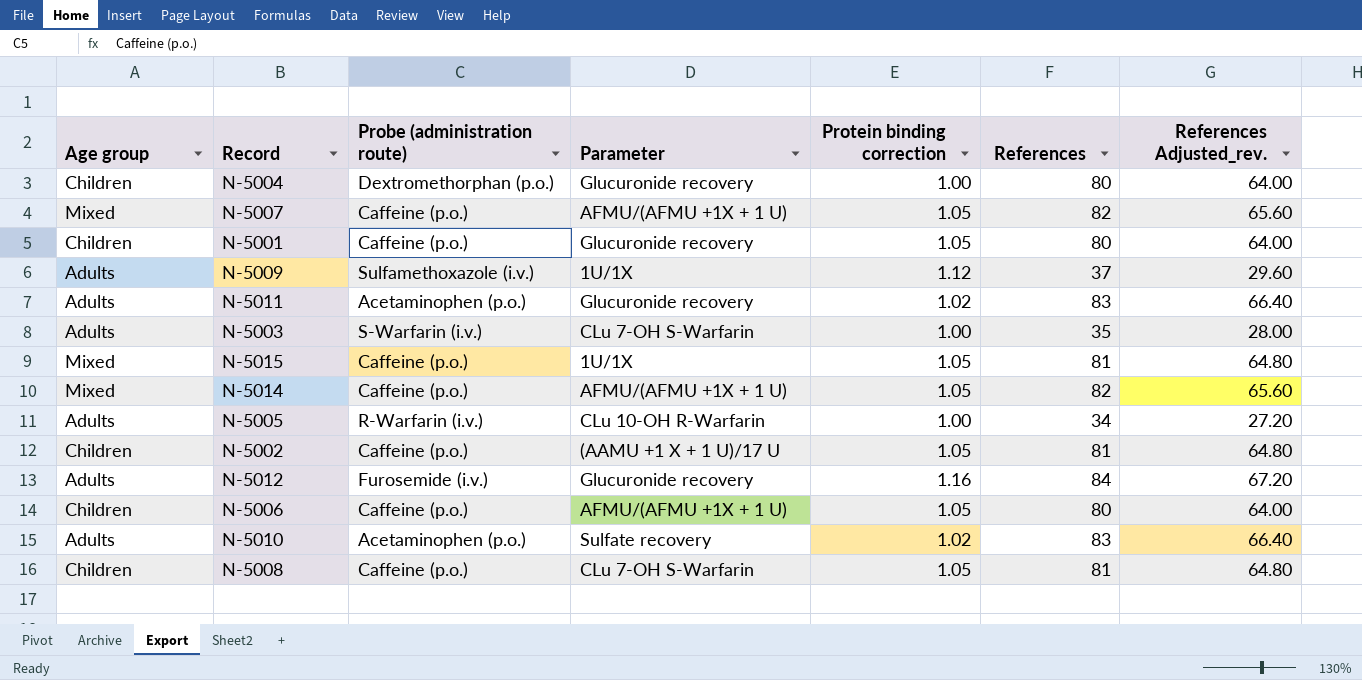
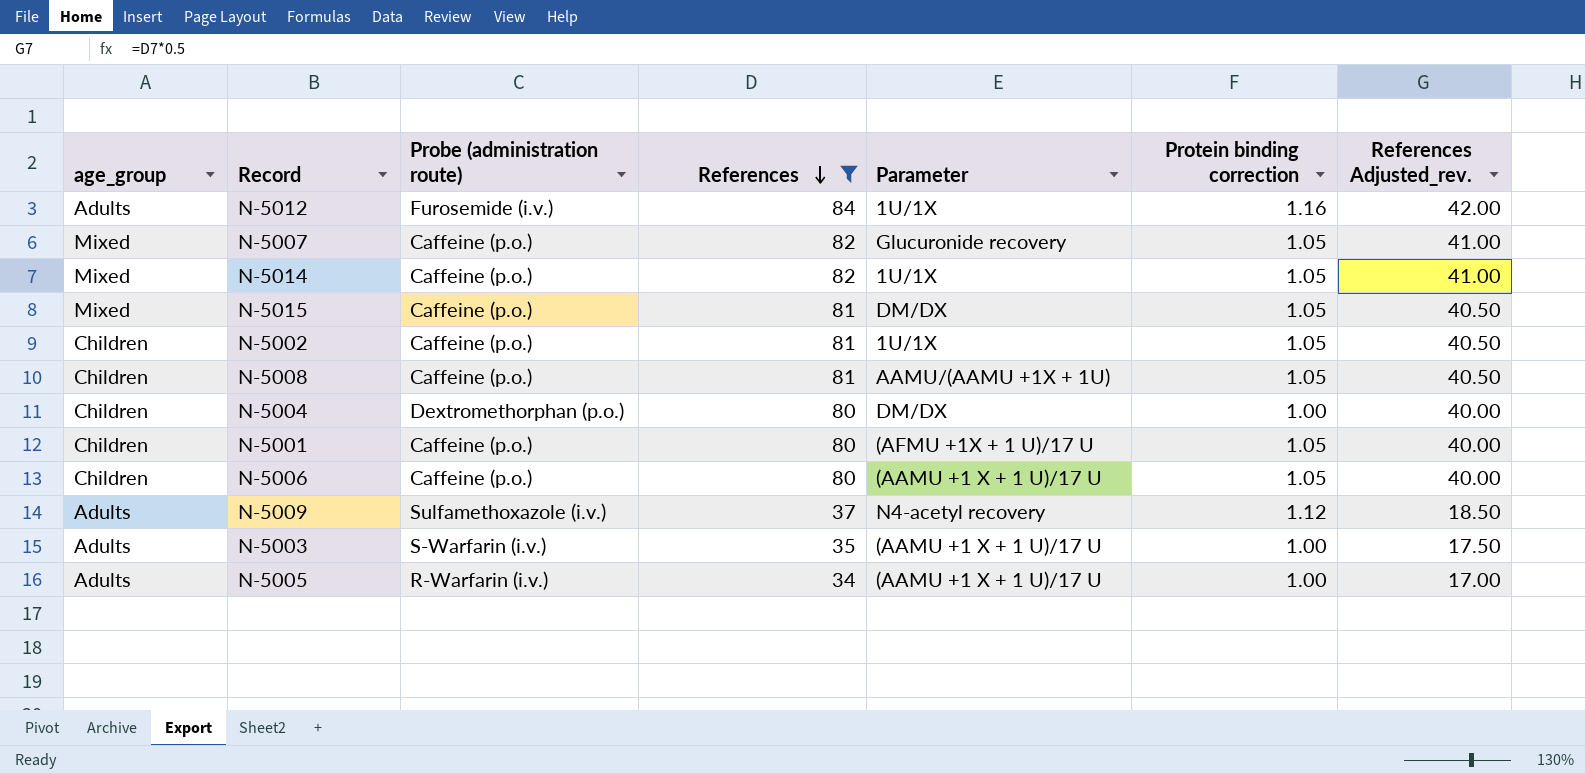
filter: none -> References != 83
row order: none -> References descending
column name: Age group -> age_group
column References | position: 6 -> 4
column References Adjusted_rev. | formula: [References] * 0.8 -> [References] * 0.5
N-5012 | Parameter: Glucuronide recovery -> 1U/1X
N-5007 | Parameter: AFMU/(AFMU +1X + 1 U) -> Glucuronide recovery
N-5014 | Parameter: AFMU/(AFMU +1X + 1 U) -> 1U/1X
N-5015 | Parameter: 1U/1X -> DM/DX
N-5002 | Parameter: (AAMU +1 X + 1 U)/17 U -> 1U/1X
N-5008 | Parameter: CLu 7‐OH S‐Warfarin -> AAMU/(AAMU +1X + 1U)
N-5004 | Parameter: Glucuronide recovery -> DM/DX
N-5001 | Parameter: Glucuronide recovery -> (AFMU +1X + 1 U)/17 U
N-5006 | Parameter: AFMU/(AFMU +1X + 1 U) -> (AAMU +1 X + 1 U)/17 U
N-5009 | Parameter: 1U/1X -> N4‐acetyl recovery
N-5003 | Parameter: CLu 7‐OH S‐Warfarin -> (AAMU +1 X + 1 U)/17 U
N-5005 | Parameter: CLu 10‐OH R‐Warfarin -> (AAMU +1 X + 1 U)/17 U

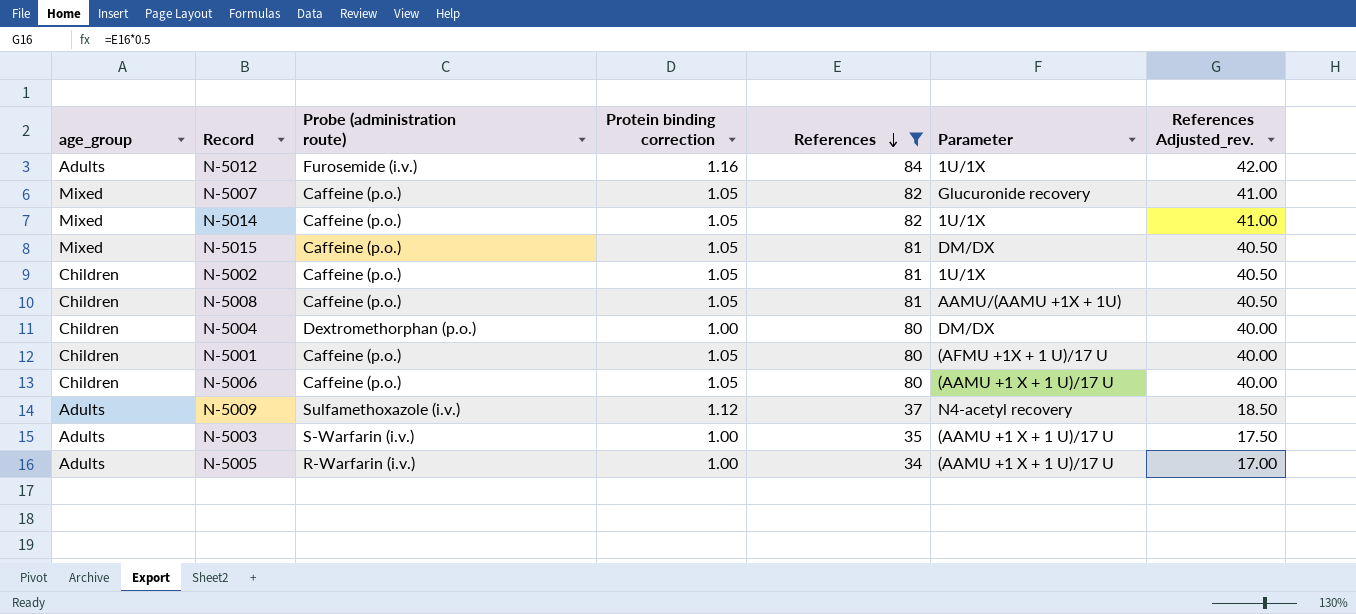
column Protein binding correction | position: 6 -> 4

